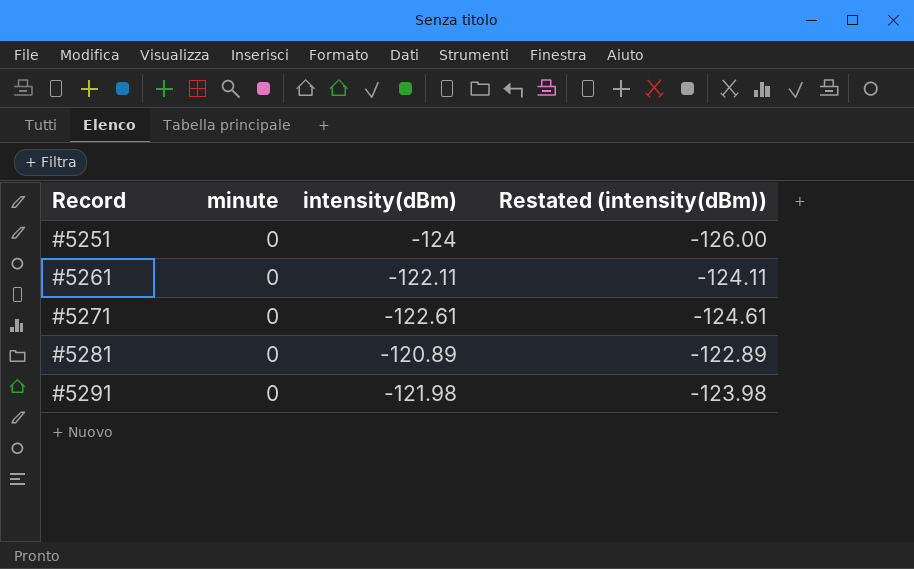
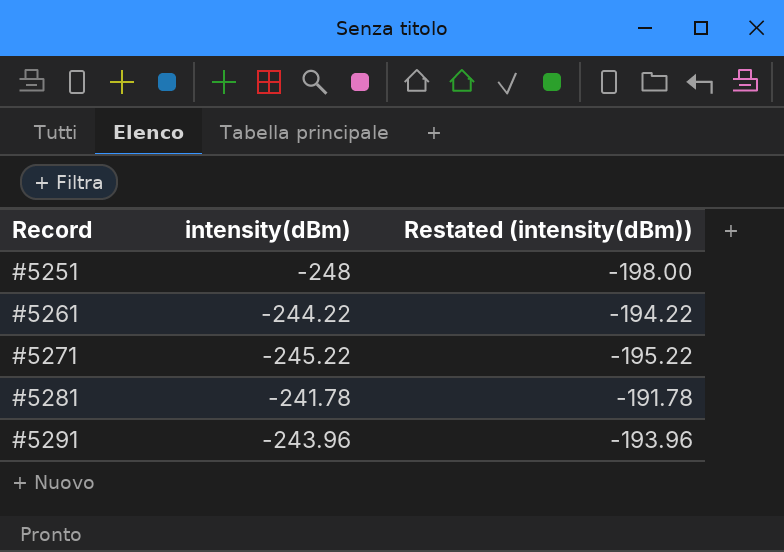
column minute | position: 2 -> none
column Restated (intensity(dBm)) | formula: [intensity(dBm)] - 2 -> [intensity(dBm)] + 50
#5251 | intensity(dBm): -124 -> -248
#5261 | intensity(dBm): -122.11 -> -244.22
#5271 | intensity(dBm): -122.61 -> -245.22
#5281 | intensity(dBm): -120.89 -> -241.78
#5291 | intensity(dBm): -121.98 -> -243.96

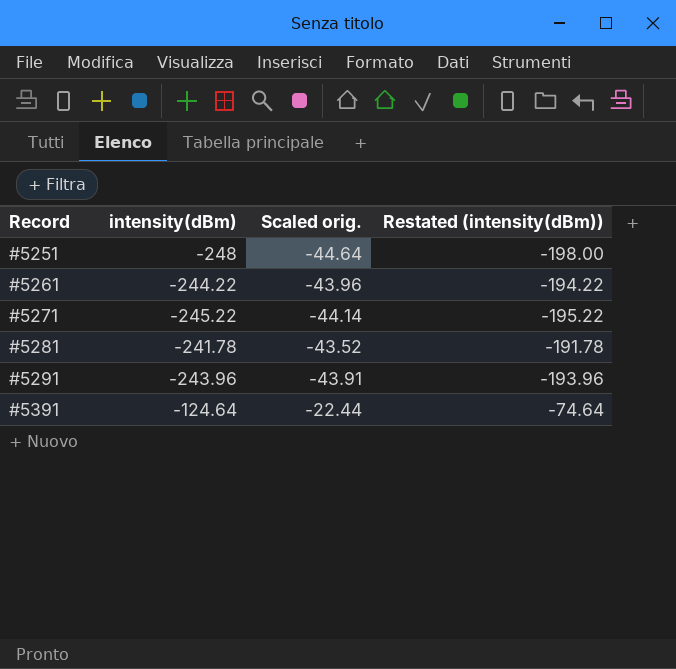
column Scaled orig. | formula: none -> [intensity(dBm)] * 0.18
row #5391: none -> -124.64 | -22.44 | -74.64

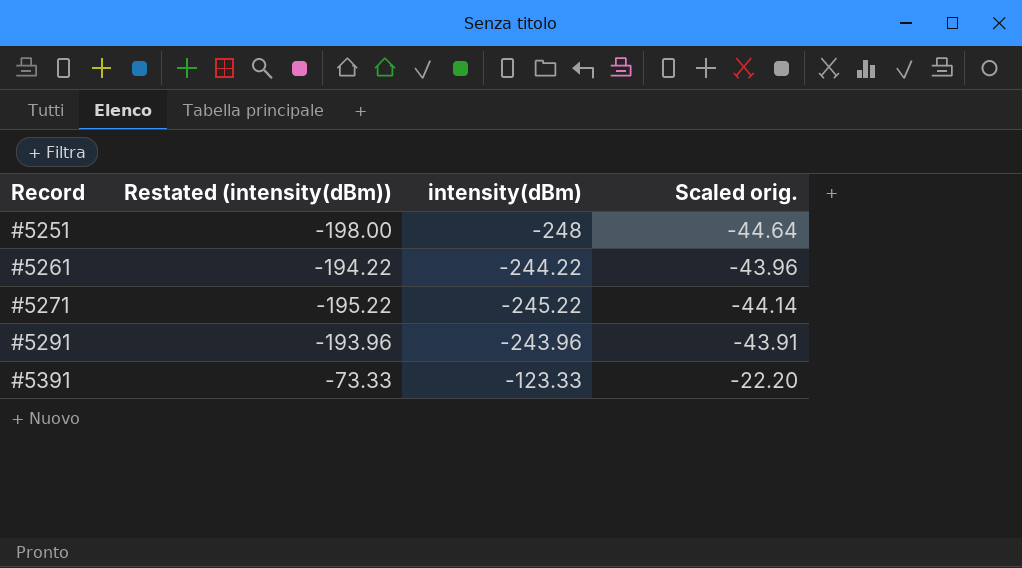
column Restated (intensity(dBm)) | position: 4 -> 2
row #5281: -241.78 | -43.52 | -191.78 -> none
#5391 | Restated (intensity(dBm)): -74.64 -> -73.33
#5391 | intensity(dBm): -124.64 -> -123.33
#5391 | Scaled orig.: -22.44 -> -22.20

